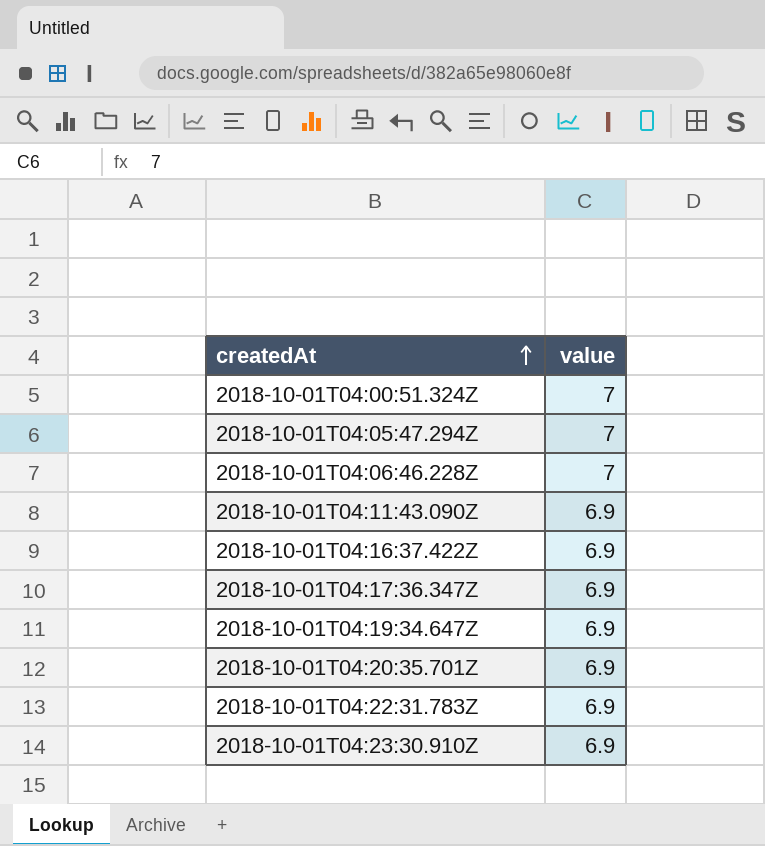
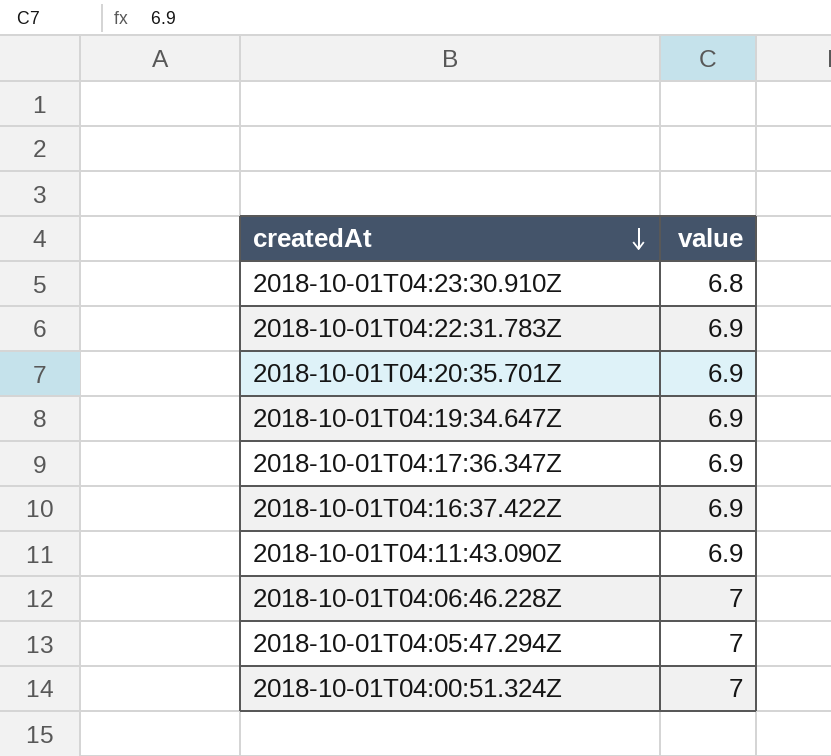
row order: createdAt ascending -> createdAt descending
2018-10-01T04:23:30.910Z | value: 6.9 -> 6.8

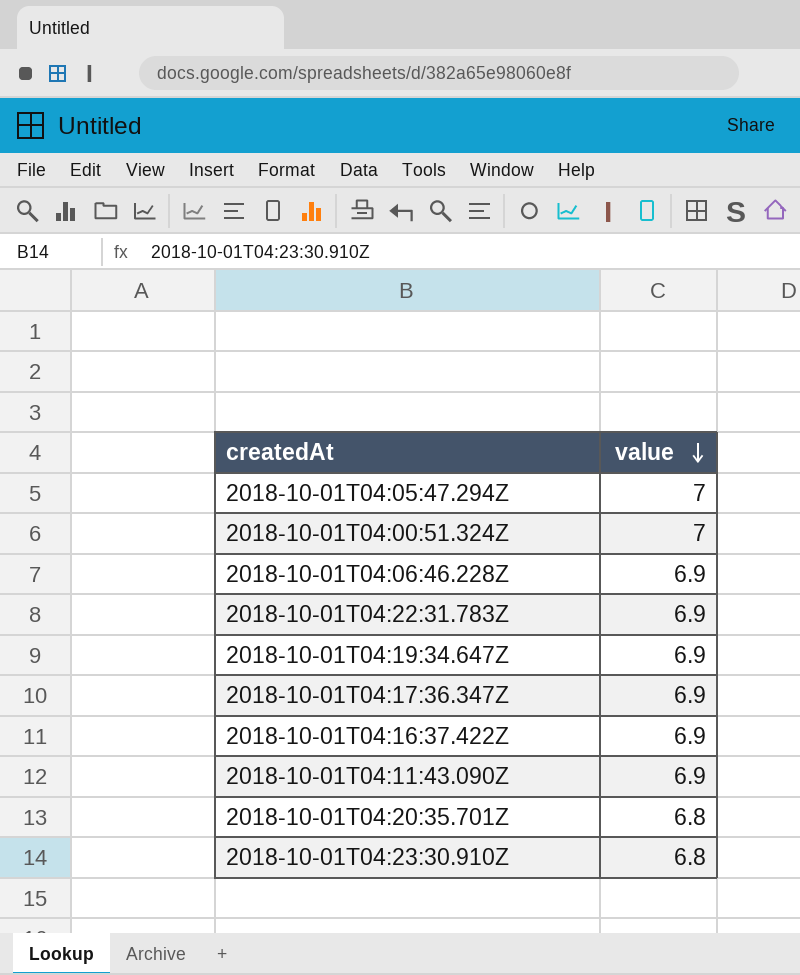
row order: createdAt descending -> value descending
2018-10-01T04:06:46.228Z | value: 7 -> 6.9
2018-10-01T04:20:35.701Z | value: 6.9 -> 6.8

